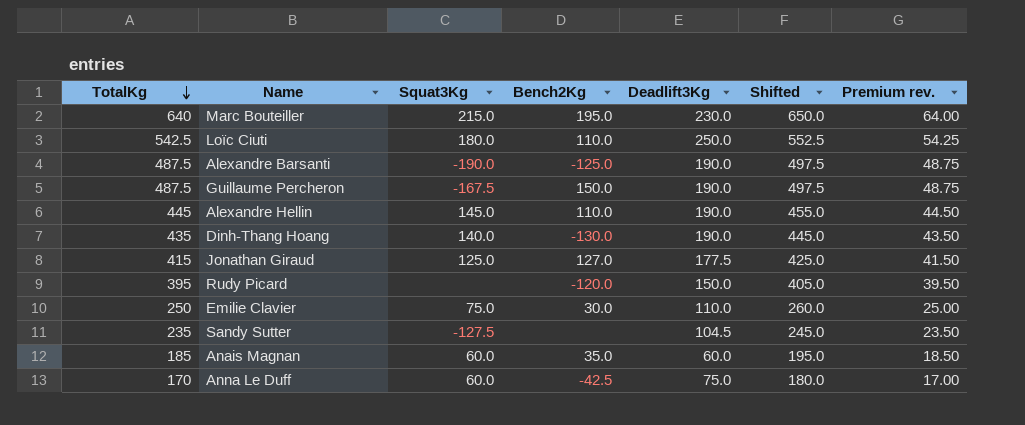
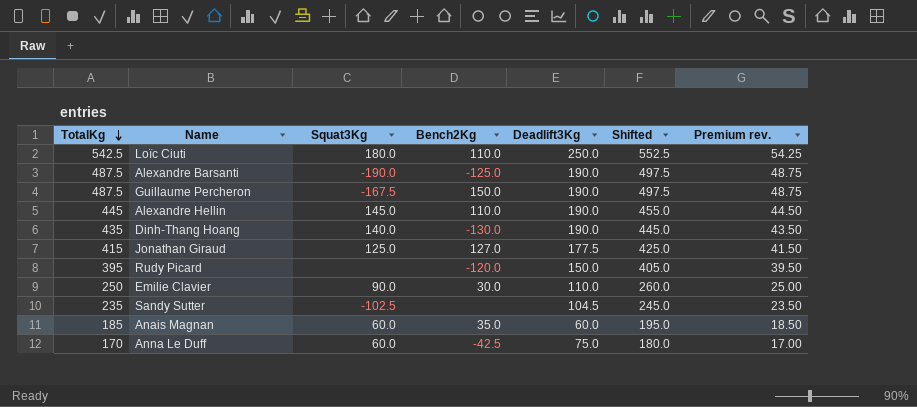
row Marc Bouteiller: 640 | 215.0 | 195.0 | 230.0 | 650.0 | 64.00 -> none
Emilie Clavier | Squat3Kg: 75.0 -> 90.0
Sandy Sutter | Squat3Kg: -127.5 -> -102.5

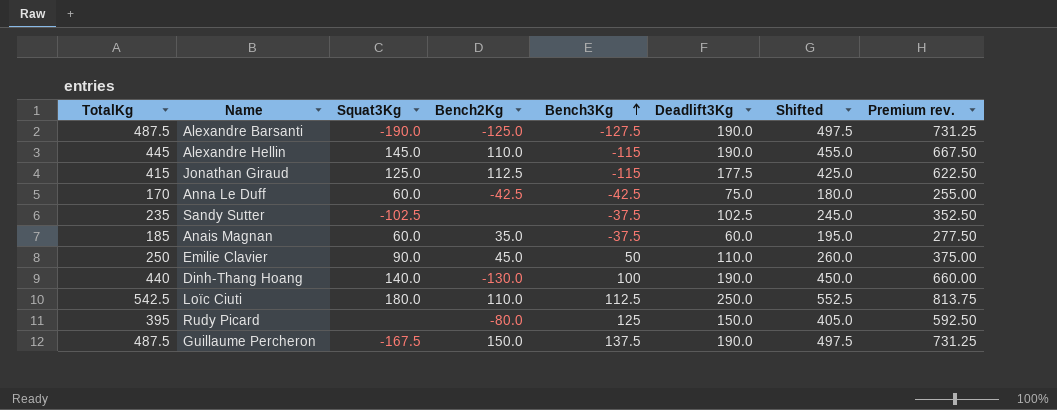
row order: TotalKg descending -> Bench3Kg ascending
column Bench3Kg | position: none -> 5
column Premium rev. | formula: [TotalKg] * 0.1 -> [TotalKg] * 1.5
Jonathan Giraud | Bench2Kg: 127.0 -> 112.5
Sandy Sutter | Deadlift3Kg: 104.5 -> 102.5
Emilie Clavier | Bench2Kg: 30.0 -> 45.0
Dinh-Thang Hoang | TotalKg: 435 -> 440
Dinh-Thang Hoang | Shifted: 445.0 -> 450.0
Rudy Picard | Bench2Kg: -120.0 -> -80.0

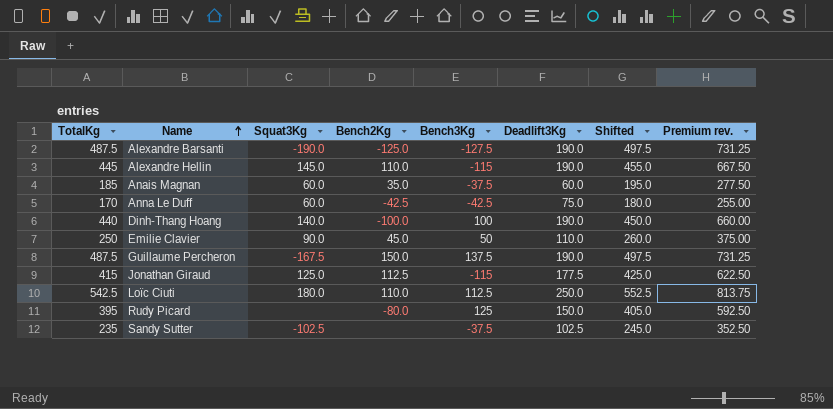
row order: Bench3Kg ascending -> Name ascending
Dinh-Thang Hoang | Bench2Kg: -130.0 -> -100.0

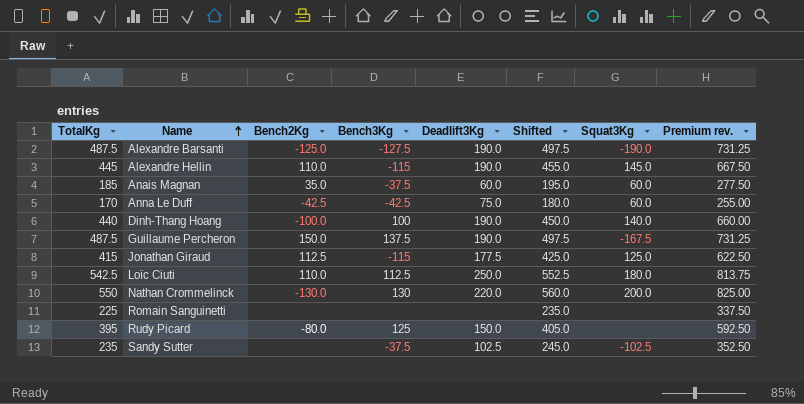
column Squat3Kg | position: 3 -> 7
row Emilie Clavier: 250 | 90.0 | 45.0 | 50 | 110.0 | 260.0 | 375.00 -> none
row Nathan Crommelinck: none -> 550 | -130.0 | 130 | 220.0 | 560.0 | 200.0 | 825.00
row Romain Sanguinetti: none -> 225 | none | none | none | 235.0 | none | 337.50

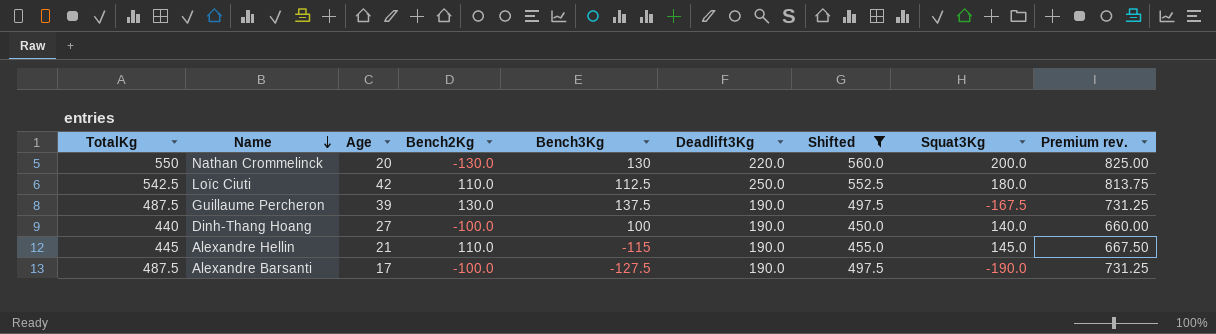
filter: none -> Shifted >= 450.0
row order: Name ascending -> Name descending
column Age | position: none -> 3
Guillaume Percheron | Bench2Kg: 150.0 -> 130.0
Alexandre Barsanti | Bench2Kg: -125.0 -> -100.0

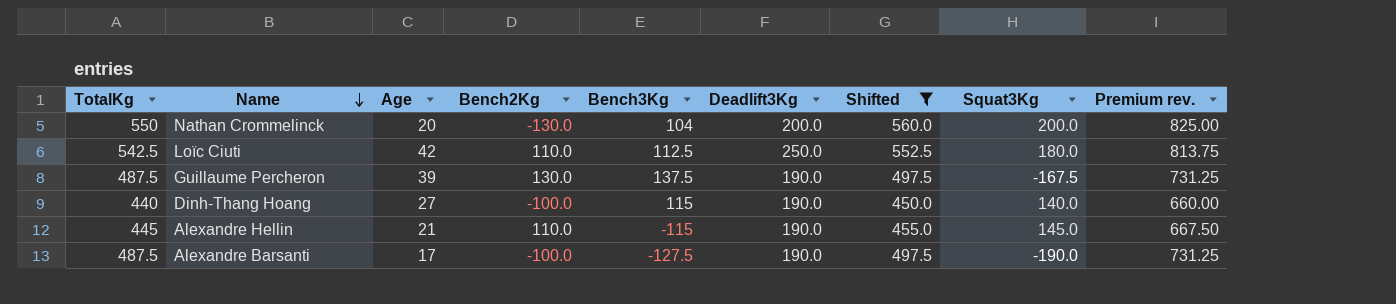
Nathan Crommelinck | Bench3Kg: 130 -> 104
Nathan Crommelinck | Deadlift3Kg: 220.0 -> 200.0
Dinh-Thang Hoang | Bench3Kg: 100 -> 115

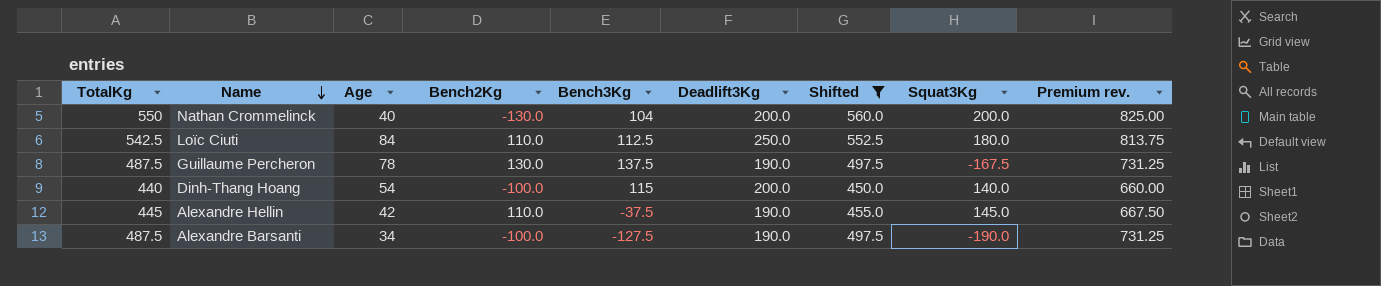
Nathan Crommelinck | Age: 20 -> 40
Loïc Ciuti | Age: 42 -> 84
Guillaume Percheron | Age: 39 -> 78
Dinh-Thang Hoang | Age: 27 -> 54
Dinh-Thang Hoang | Deadlift3Kg: 190.0 -> 200.0
Alexandre Hellin | Age: 21 -> 42
Alexandre Hellin | Bench3Kg: -115 -> -37.5
Alexandre Barsanti | Age: 17 -> 34

